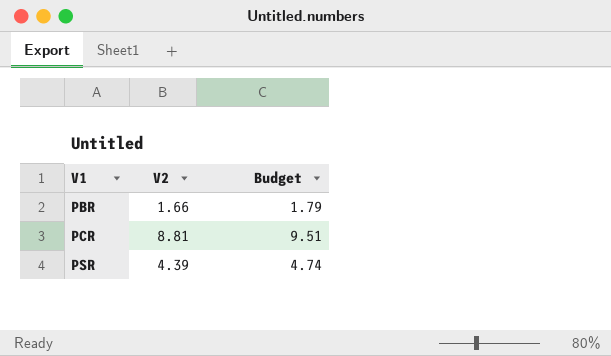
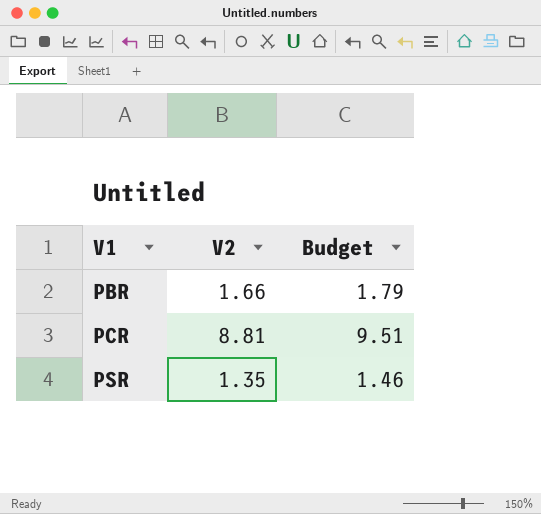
PSR | V2: 4.39 -> 1.35
PSR | Budget: 4.74 -> 1.46

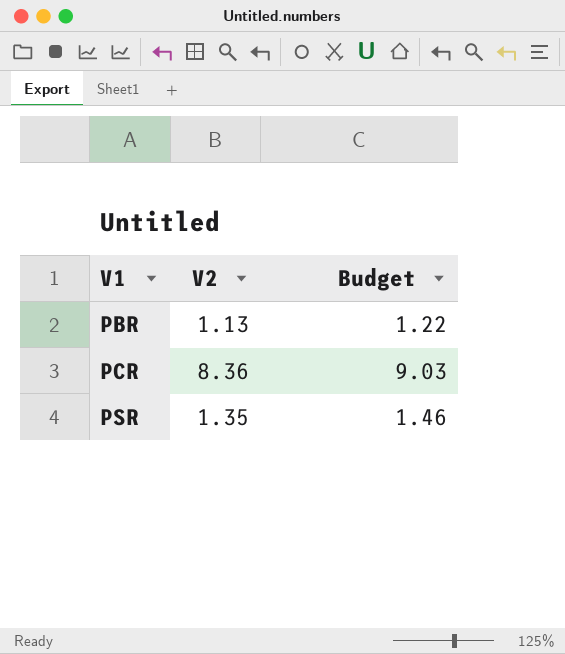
PBR | V2: 1.66 -> 1.13
PBR | Budget: 1.79 -> 1.22
PCR | V2: 8.81 -> 8.36
PCR | Budget: 9.51 -> 9.03

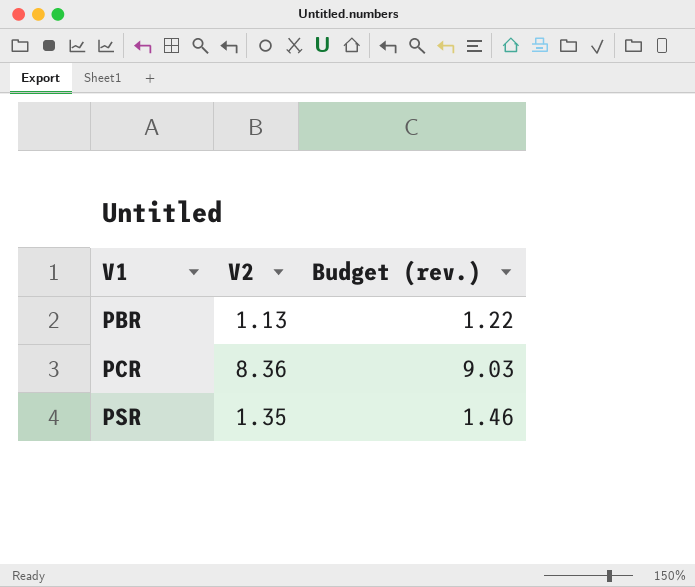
column name: Budget -> Budget (rev.)

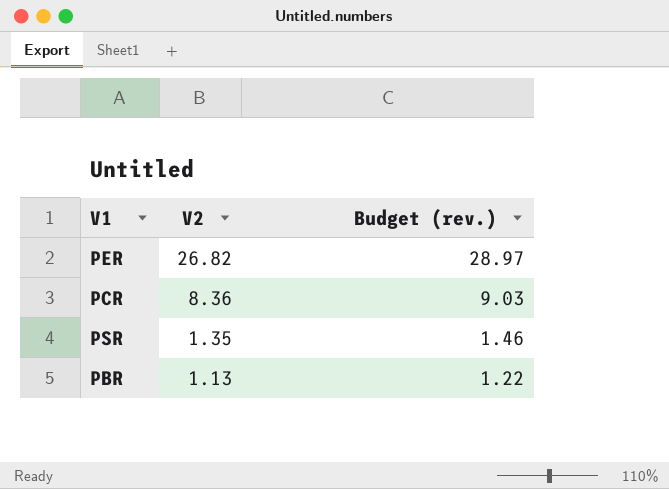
row order: V1 ascending -> V2 descending
row PER: none -> 26.82 | 28.97

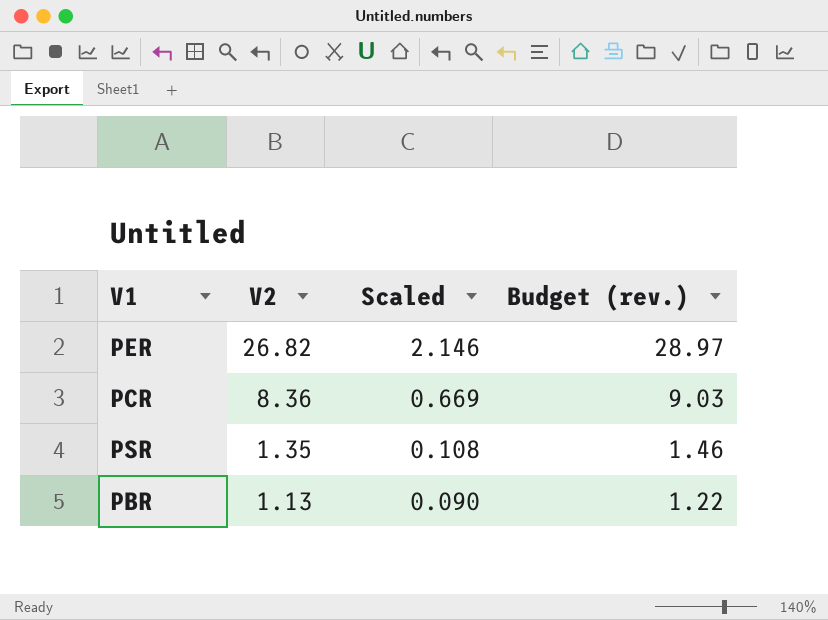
column Scaled | formula: none -> [V2] * 0.08

